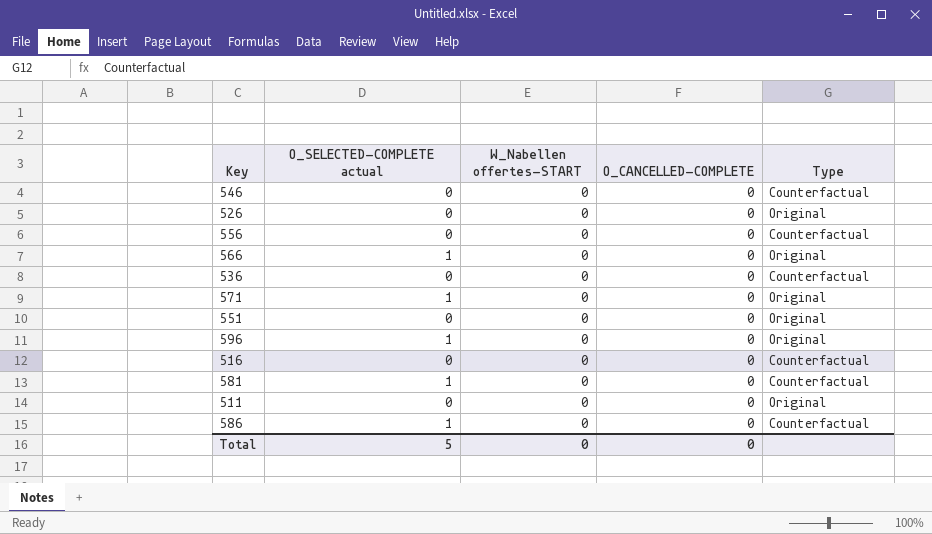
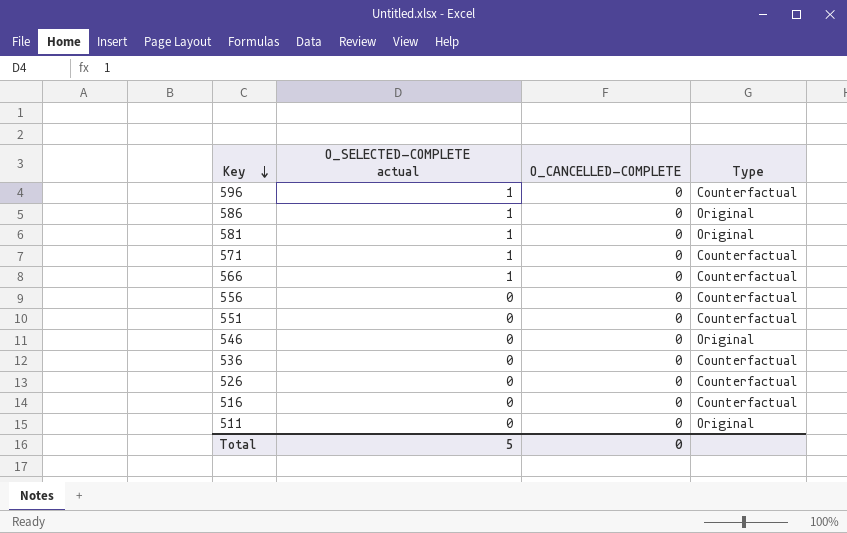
row order: none -> Key descending
column W_Nabellen offertes-START | position: 3 -> none
596 | Type: Original -> Counterfactual
586 | Type: Counterfactual -> Original
581 | Type: Counterfactual -> Original
571 | Type: Original -> Counterfactual
566 | Type: Original -> Counterfactual
551 | Type: Original -> Counterfactual
546 | Type: Counterfactual -> Original
526 | Type: Original -> Counterfactual

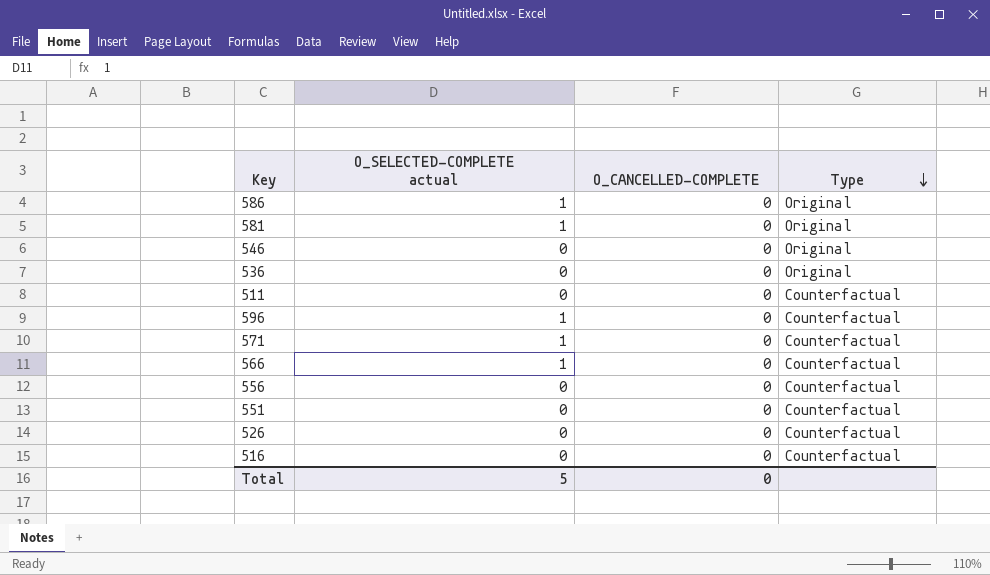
row order: Key descending -> Type descending
536 | Type: Counterfactual -> Original
511 | Type: Original -> Counterfactual

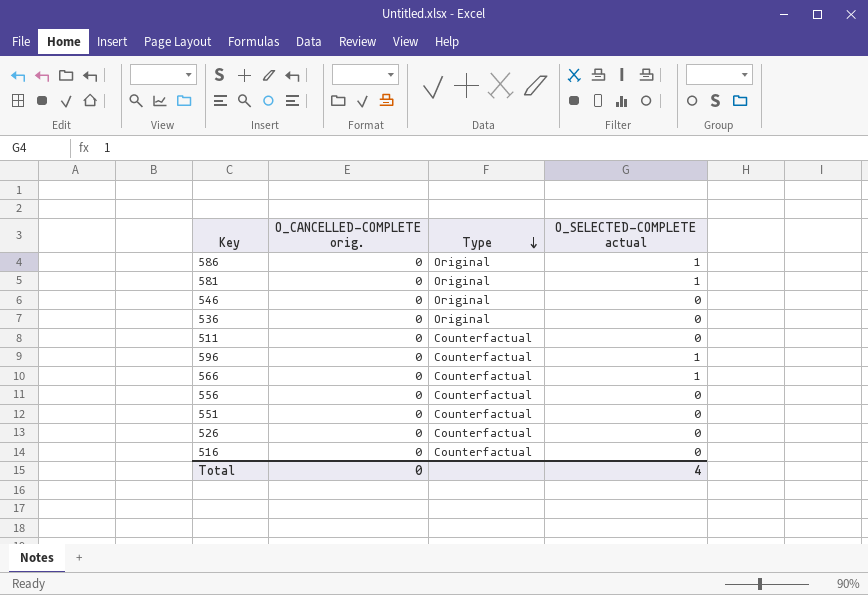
column name: O_CANCELLED-COMPLETE -> O_CANCELLED-COMPLETE orig.
column O_SELECTED-COMPLETE actual | position: 2 -> 4
row 571: 1 | 0 | Counterfactual -> none
Total | O_SELECTED-COMPLETE actual: 5 -> 4

